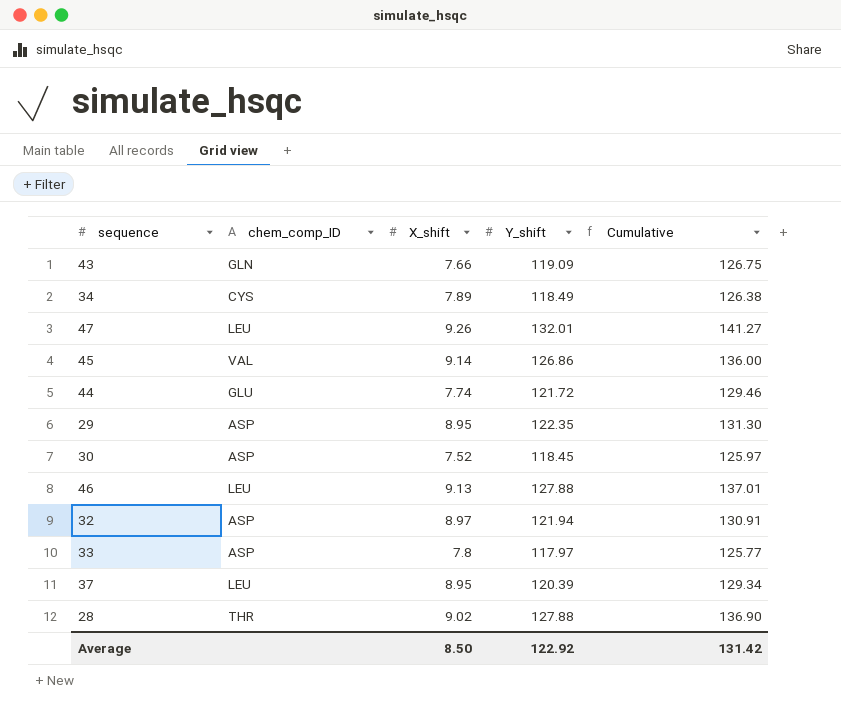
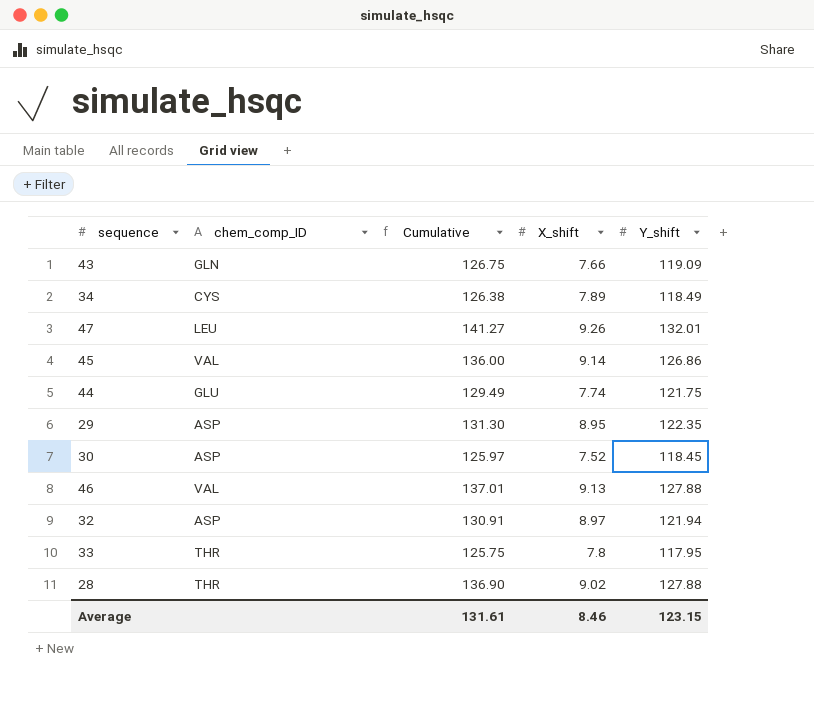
column Cumulative | position: 5 -> 3
row 37: LEU | 8.95 | 120.39 | 129.34 -> none
44 | Cumulative: 129.46 -> 129.49
44 | Y_shift: 121.72 -> 121.75
46 | chem_comp_ID: LEU -> VAL
33 | chem_comp_ID: ASP -> THR
33 | Cumulative: 125.77 -> 125.75
33 | Y_shift: 117.97 -> 117.95
Average | Cumulative: 131.42 -> 131.61
Average | X_shift: 8.50 -> 8.46
Average | Y_shift: 122.92 -> 123.15

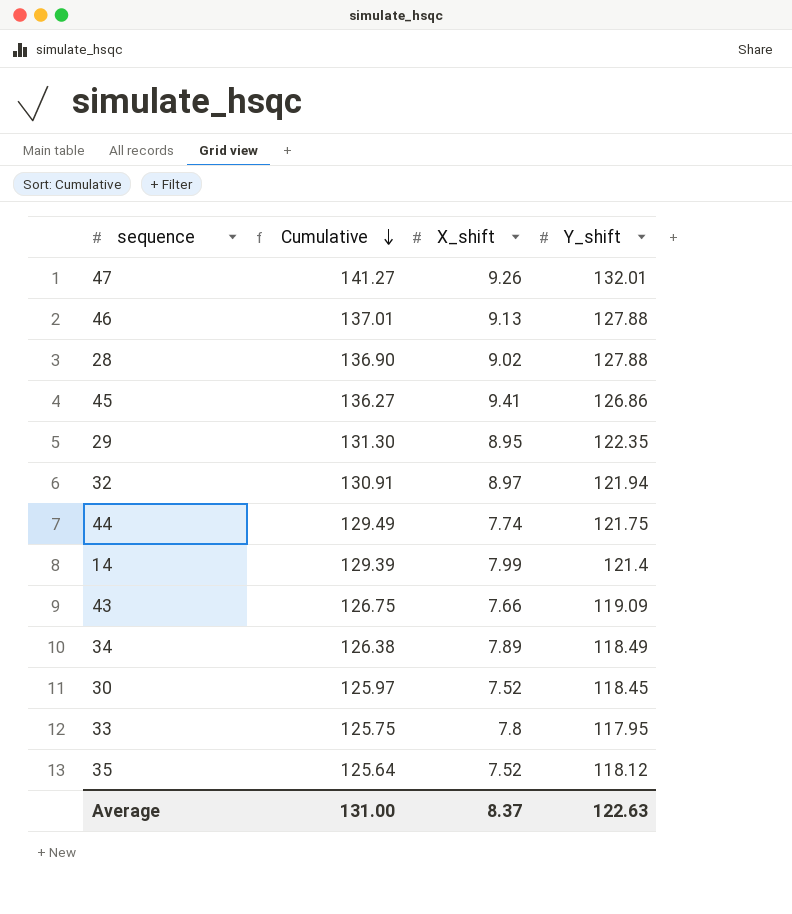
row order: none -> Cumulative descending
column chem_comp_ID | position: 2 -> none
45 | Cumulative: 136.00 -> 136.27
45 | X_shift: 9.14 -> 9.41
row 14: none -> 129.39 | 7.99 | 121.4
row 35: none -> 125.64 | 7.52 | 118.12
Average | Cumulative: 131.61 -> 131.00
Average | X_shift: 8.46 -> 8.37
Average | Y_shift: 123.15 -> 122.63

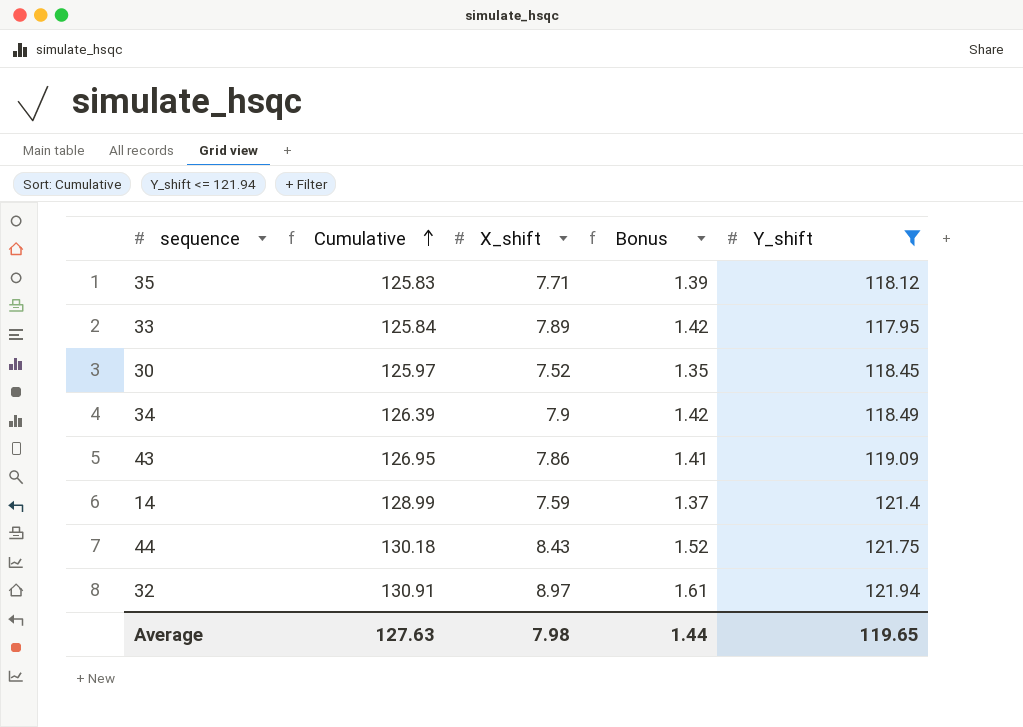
filter: none -> Y_shift <= 121.94
row order: Cumulative descending -> Cumulative ascending
column Bonus | formula: none -> [X_shift] * 0.18
35 | Cumulative: 125.64 -> 125.83
35 | X_shift: 7.52 -> 7.71
33 | Cumulative: 125.75 -> 125.84
33 | X_shift: 7.8 -> 7.89
34 | Cumulative: 126.38 -> 126.39
34 | X_shift: 7.89 -> 7.9
43 | Cumulative: 126.75 -> 126.95
43 | X_shift: 7.66 -> 7.86
14 | Cumulative: 129.39 -> 128.99
14 | X_shift: 7.99 -> 7.59
44 | Cumulative: 129.49 -> 130.18
44 | X_shift: 7.74 -> 8.43
Average | Cumulative: 131.00 -> 127.63
Average | X_shift: 8.37 -> 7.98
Average | Y_shift: 122.63 -> 119.65

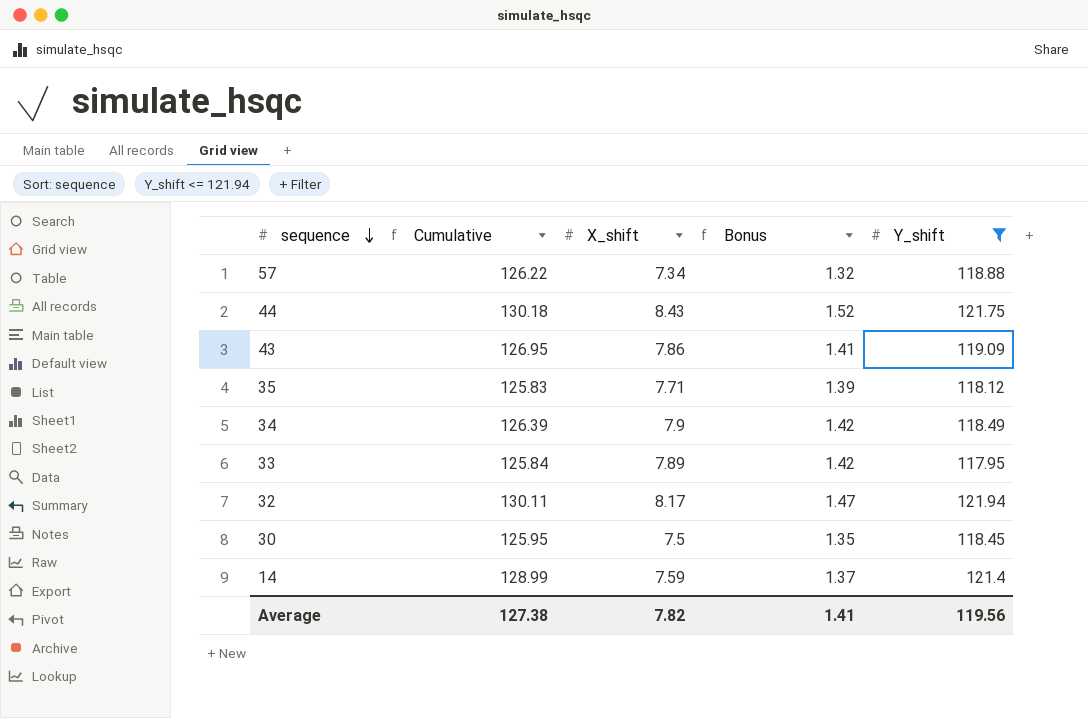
row order: Cumulative ascending -> sequence descending
row 57: none -> 126.22 | 7.34 | 1.32 | 118.88
32 | Cumulative: 130.91 -> 130.11
32 | X_shift: 8.97 -> 8.17
32 | Bonus: 1.61 -> 1.47
30 | Cumulative: 125.97 -> 125.95
30 | X_shift: 7.52 -> 7.5
Average | Cumulative: 127.63 -> 127.38
Average | X_shift: 7.98 -> 7.82
Average | Bonus: 1.44 -> 1.41
Average | Y_shift: 119.65 -> 119.56

